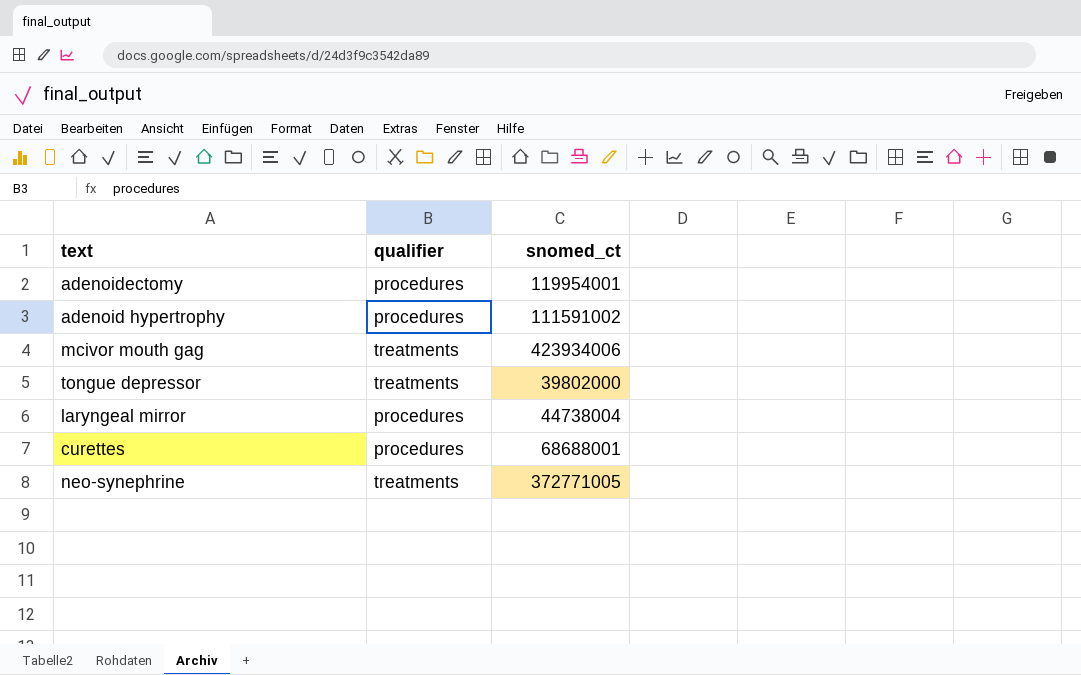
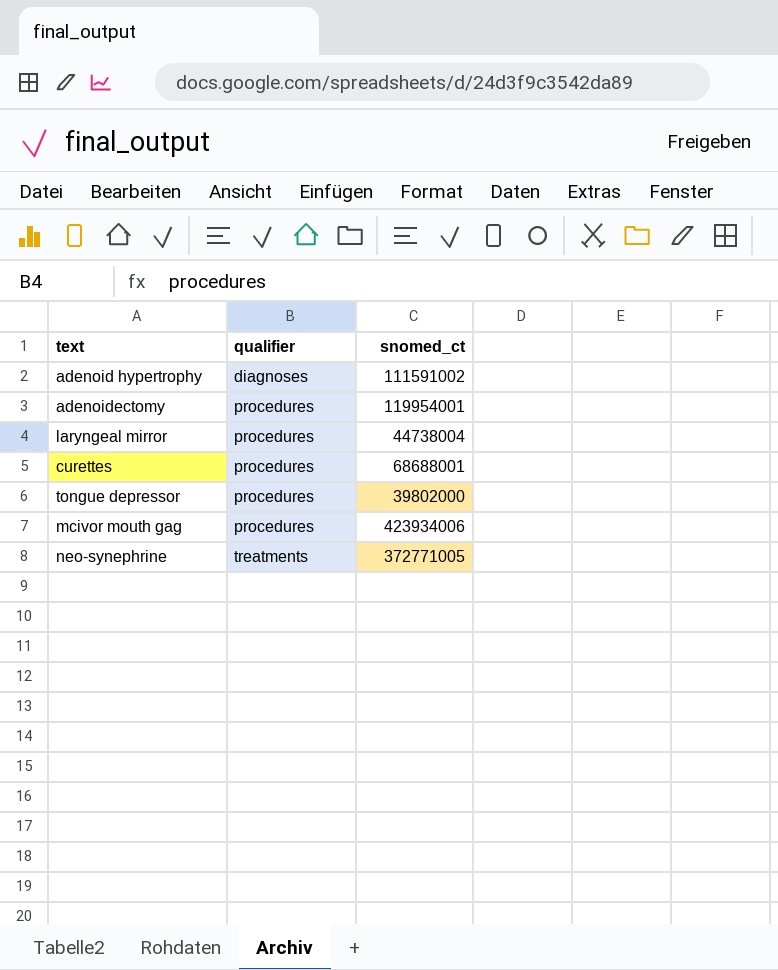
row order: none -> qualifier ascending
adenoid hypertrophy | qualifier: procedures -> diagnoses
tongue depressor | qualifier: treatments -> procedures
mcivor mouth gag | qualifier: treatments -> procedures

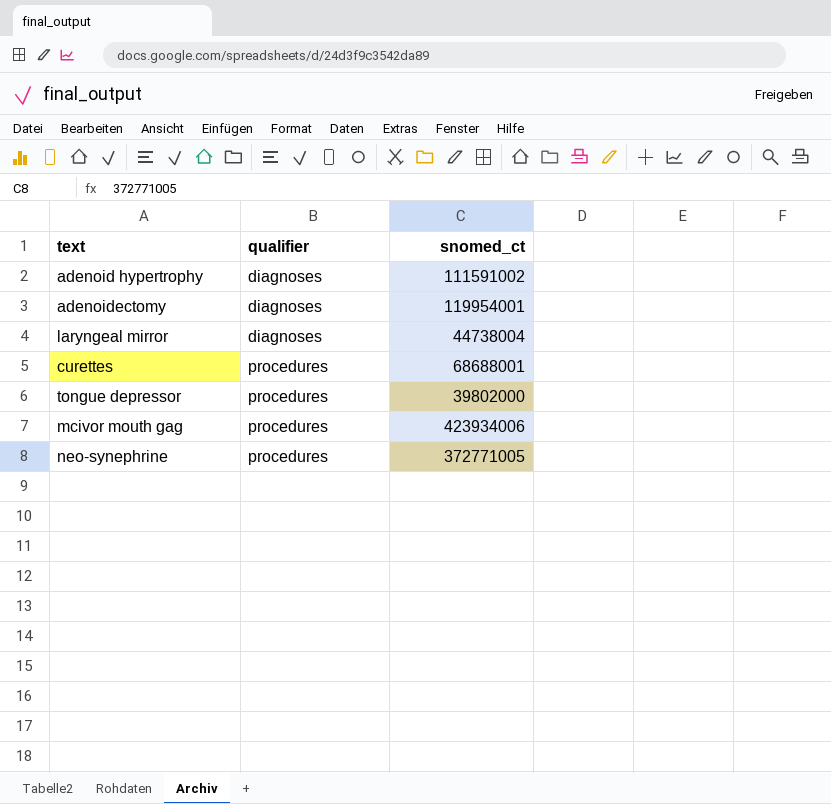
adenoidectomy | qualifier: procedures -> diagnoses
laryngeal mirror | qualifier: procedures -> diagnoses
neo-synephrine | qualifier: treatments -> procedures

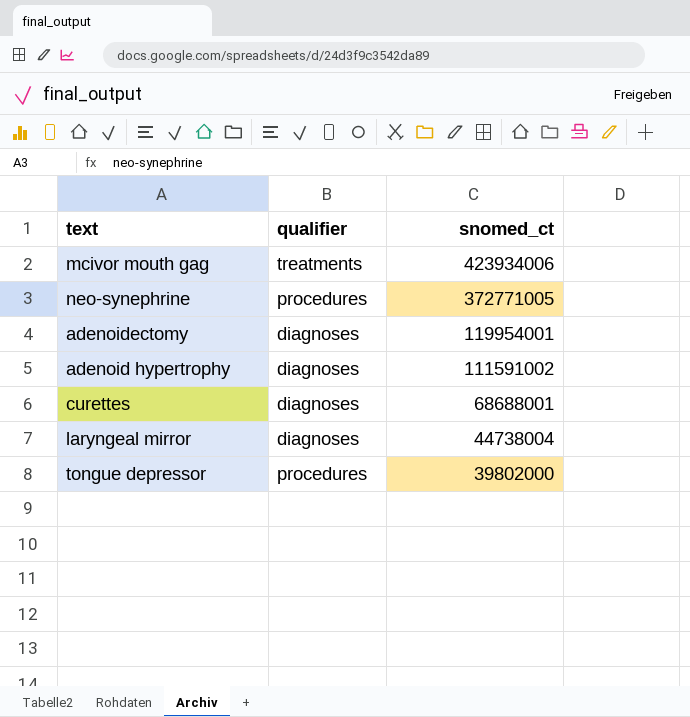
row order: qualifier ascending -> snomed_ct descending
mcivor mouth gag | qualifier: procedures -> treatments
curettes | qualifier: procedures -> diagnoses

